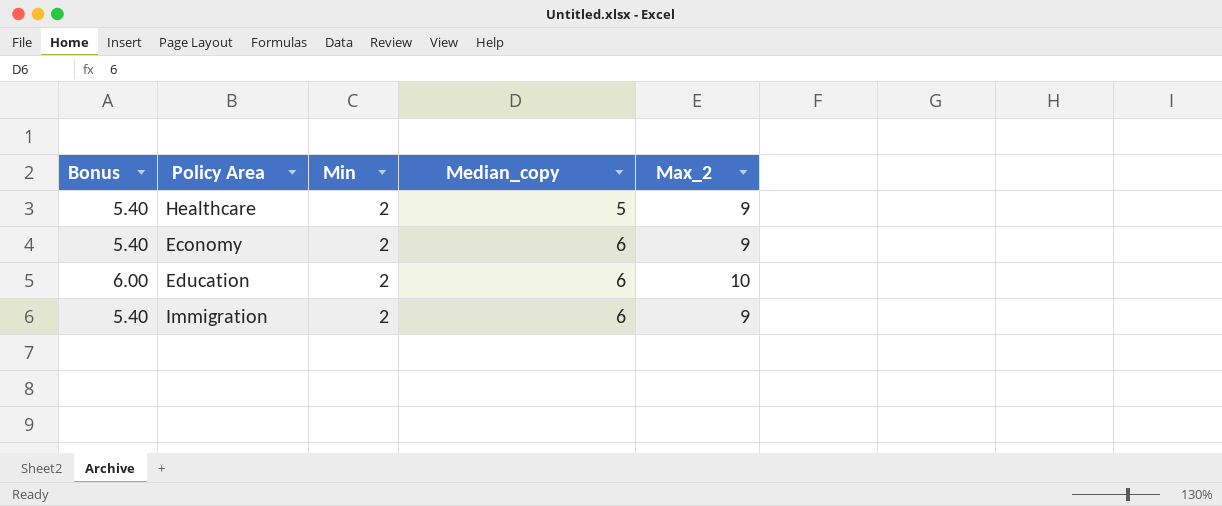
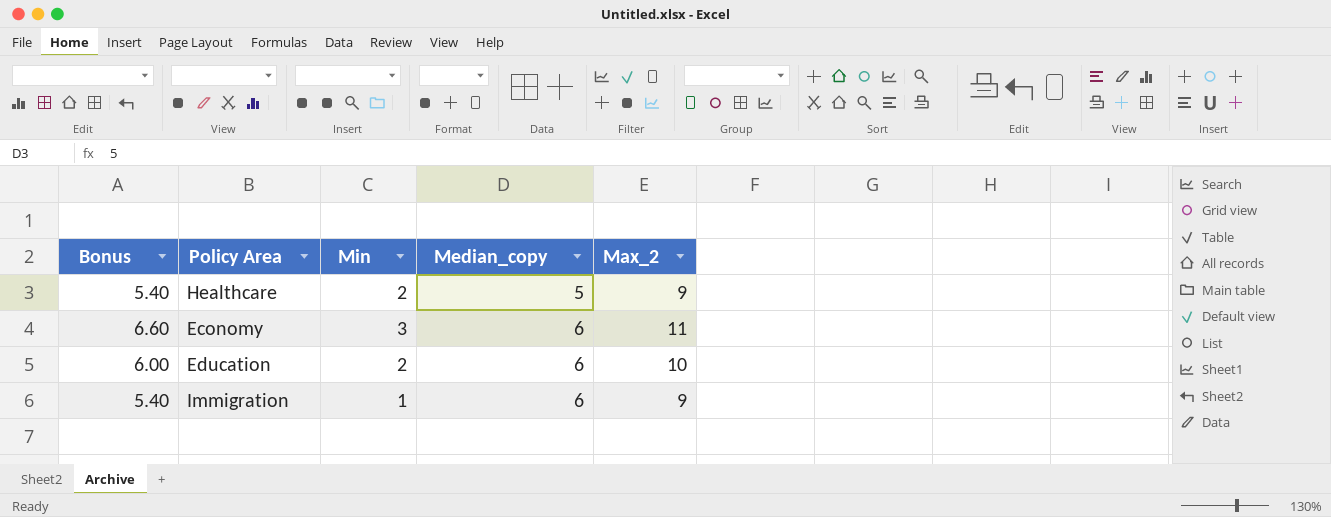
Economy | Bonus: 5.40 -> 6.60
Economy | Min: 2 -> 3
Economy | Max_2: 9 -> 11
Immigration | Min: 2 -> 1

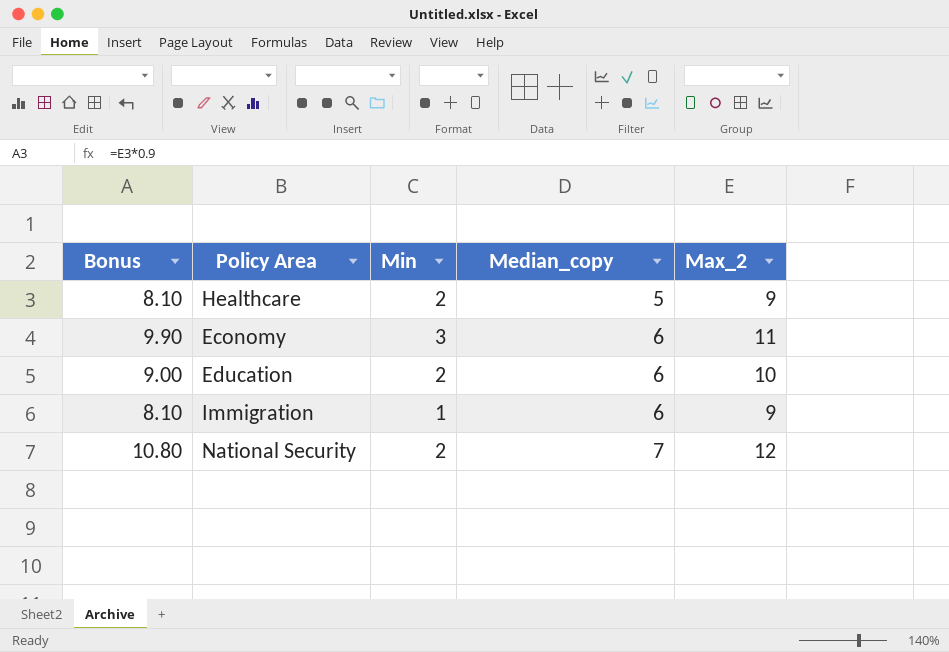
column Bonus | formula: [Max_2] * 0.6 -> [Max_2] * 0.9
row National Security: none -> 10.80 | 2 | 7 | 12

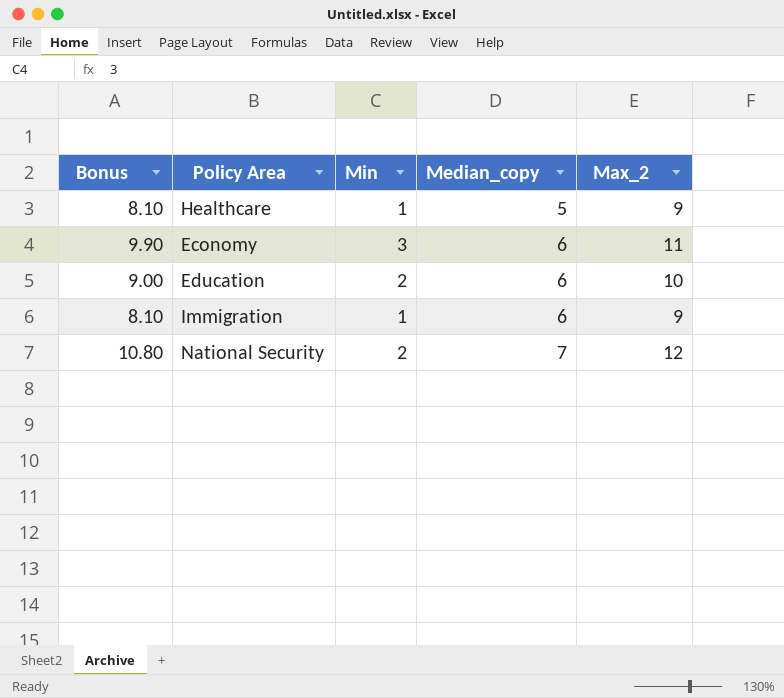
Healthcare | Min: 2 -> 1

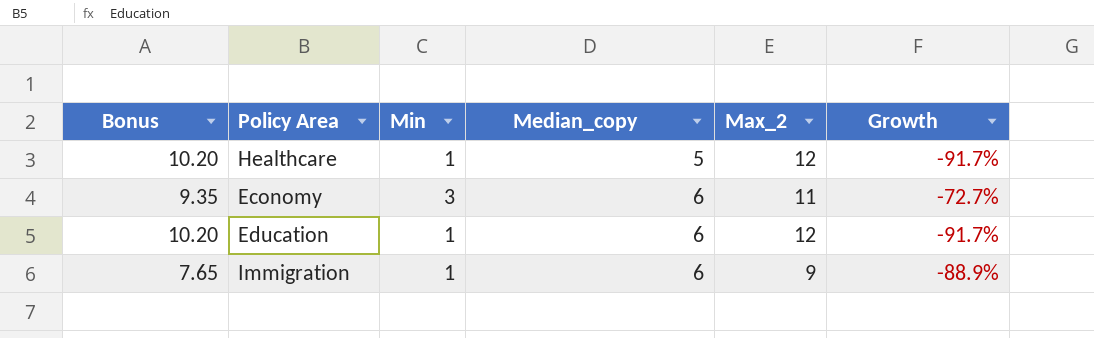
column Bonus | formula: [Max_2] * 0.9 -> [Max_2] * 0.85
column Growth | formula: none -> ([Min] - [Max_2]) / [Max_2]
row National Security: 10.80 | 2 | 7 | 12 -> none
Healthcare | Max_2: 9 -> 12
Education | Min: 2 -> 1
Education | Max_2: 10 -> 12

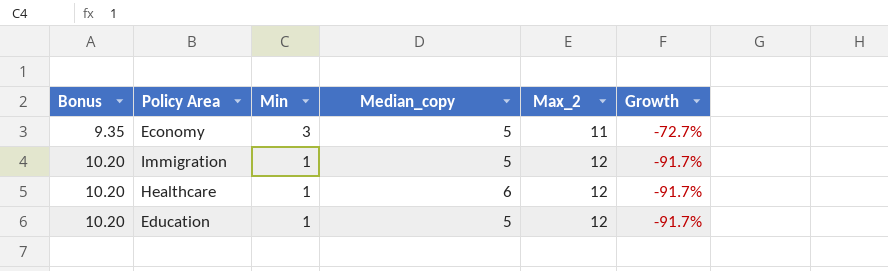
row order: Median_copy ascending -> Bonus ascending
Economy | Median_copy: 6 -> 5
Immigration | Bonus: 7.65 -> 10.20
Immigration | Median_copy: 6 -> 5
Immigration | Max_2: 9 -> 12
Immigration | Growth: -88.9% -> -91.7%
Healthcare | Median_copy: 5 -> 6
Education | Median_copy: 6 -> 5

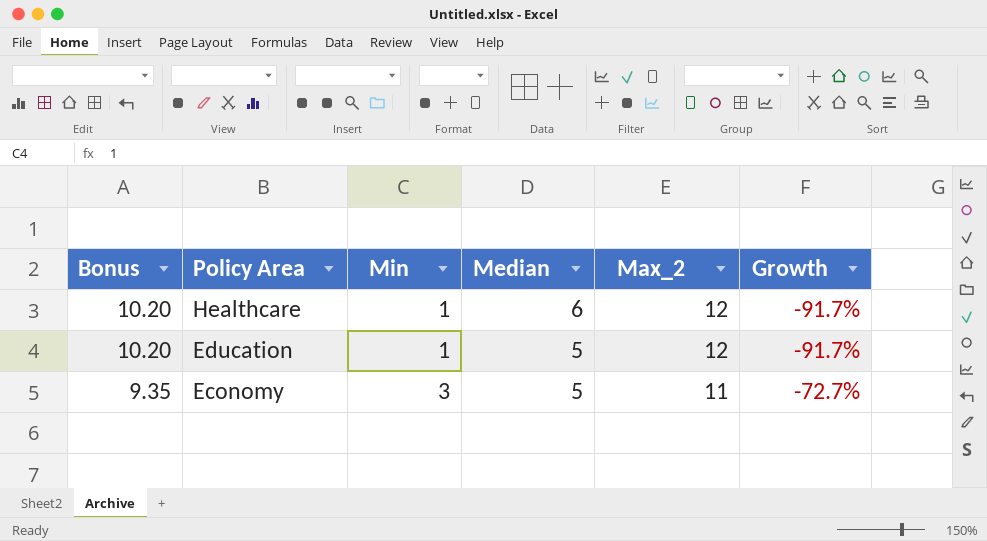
row order: Bonus ascending -> Bonus descending
column name: Median_copy -> Median
row Immigration: 10.20 | 1 | 5 | 12 | -91.7% -> none

